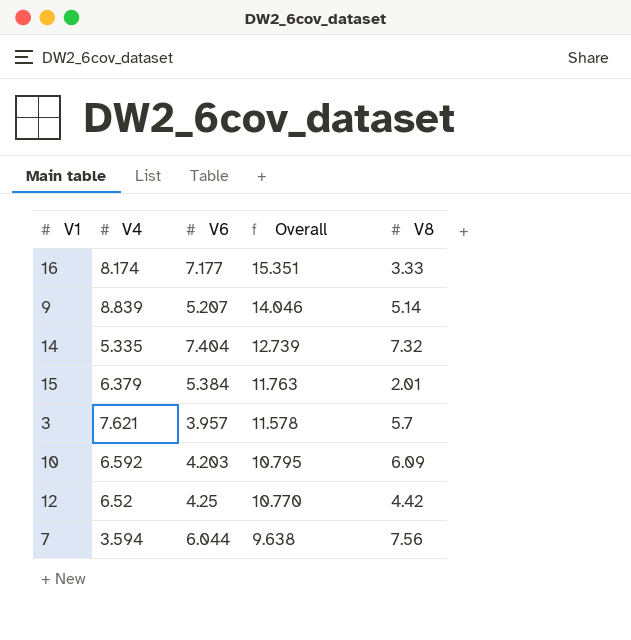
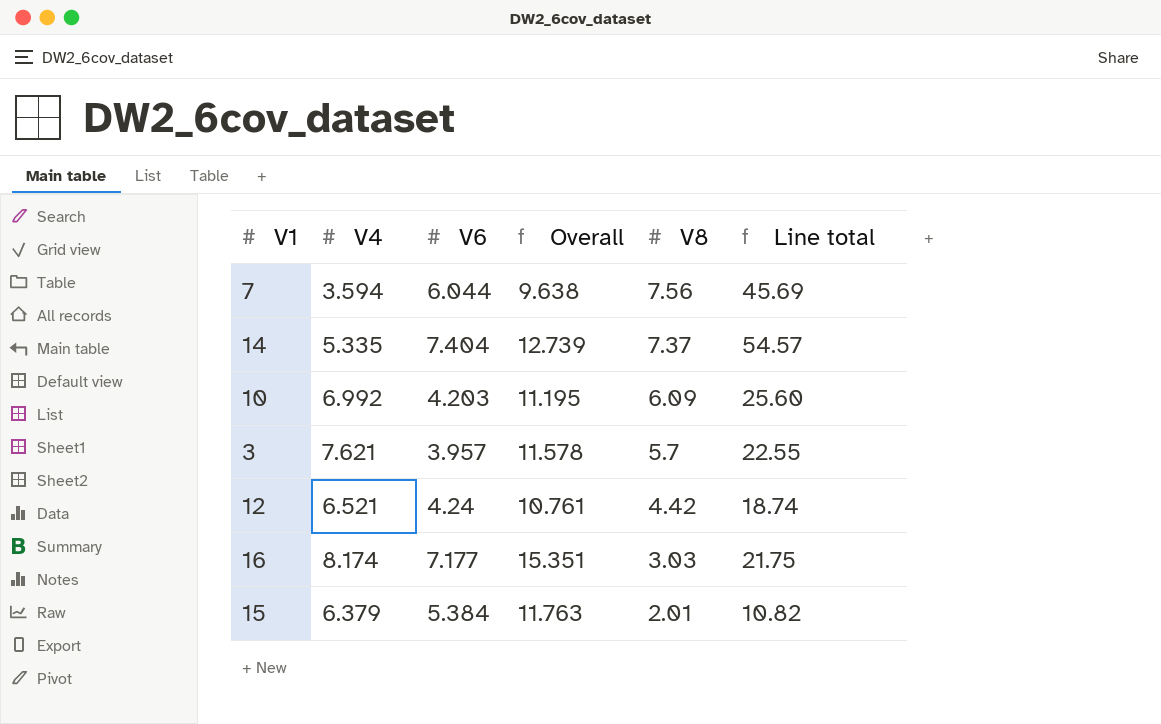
row order: Overall descending -> V8 descending
column Line total | formula: none -> [V6] * [V8]
row 9: 8.839 | 5.207 | 14.046 | 5.14 -> none
14 | V8: 7.32 -> 7.37
10 | V4: 6.592 -> 6.992
10 | Overall: 10.795 -> 11.195
12 | V4: 6.52 -> 6.521
12 | V6: 4.25 -> 4.24
12 | Overall: 10.770 -> 10.761
16 | V8: 3.33 -> 3.03

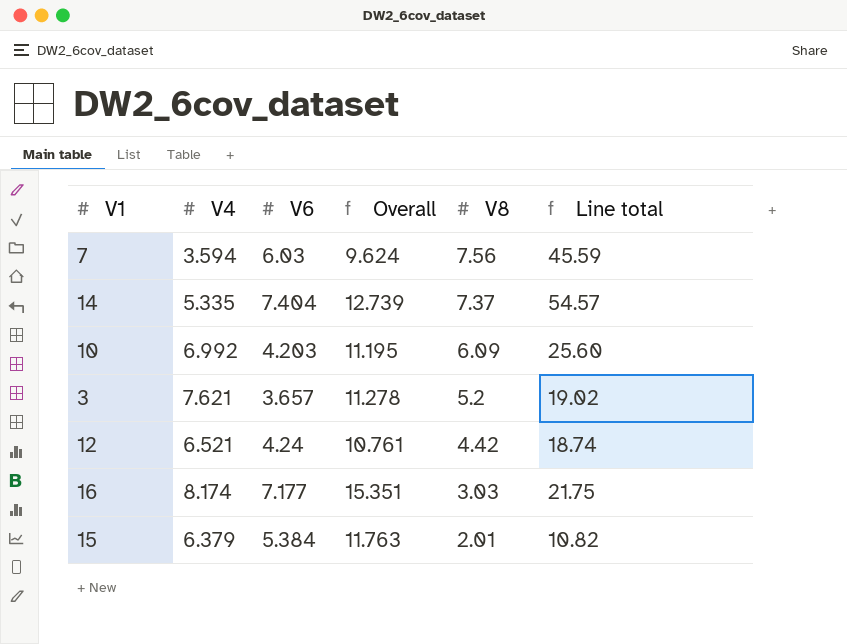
7 | V6: 6.044 -> 6.03
7 | Overall: 9.638 -> 9.624
7 | Line total: 45.69 -> 45.59
3 | V6: 3.957 -> 3.657
3 | Overall: 11.578 -> 11.278
3 | V8: 5.7 -> 5.2
3 | Line total: 22.55 -> 19.02

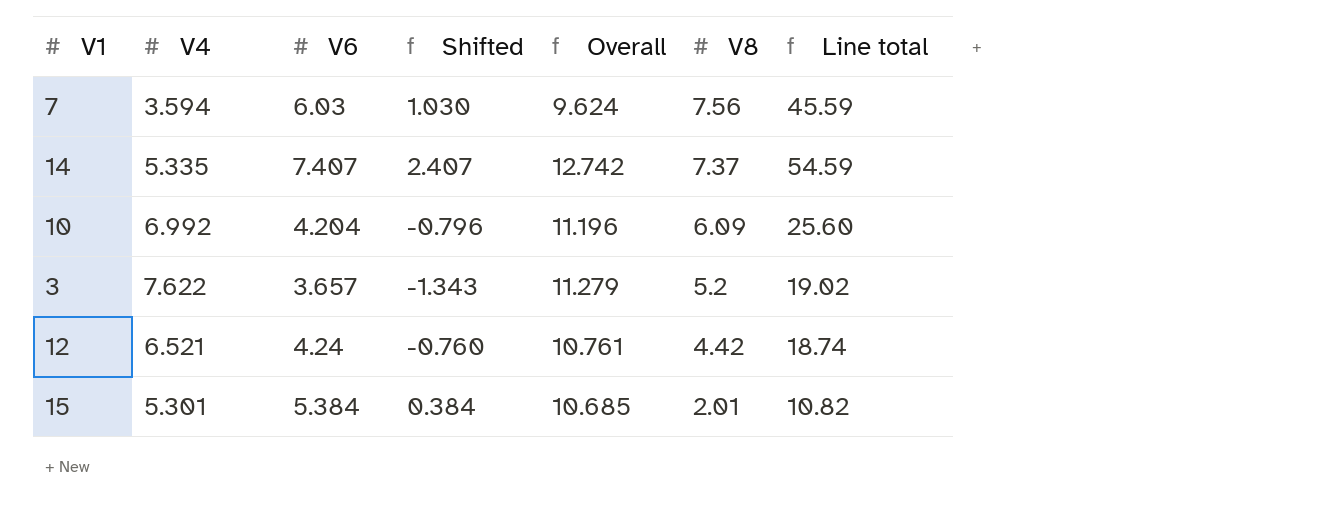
column Shifted | formula: none -> [V6] - 5
row 16: 8.174 | 7.177 | 15.351 | 3.03 | 21.75 -> none
14 | V6: 7.404 -> 7.407
14 | Overall: 12.739 -> 12.742
14 | Line total: 54.57 -> 54.59
10 | V6: 4.203 -> 4.204
10 | Overall: 11.195 -> 11.196
3 | V4: 7.621 -> 7.622
3 | Overall: 11.278 -> 11.279
15 | V4: 6.379 -> 5.301
15 | Overall: 11.763 -> 10.685

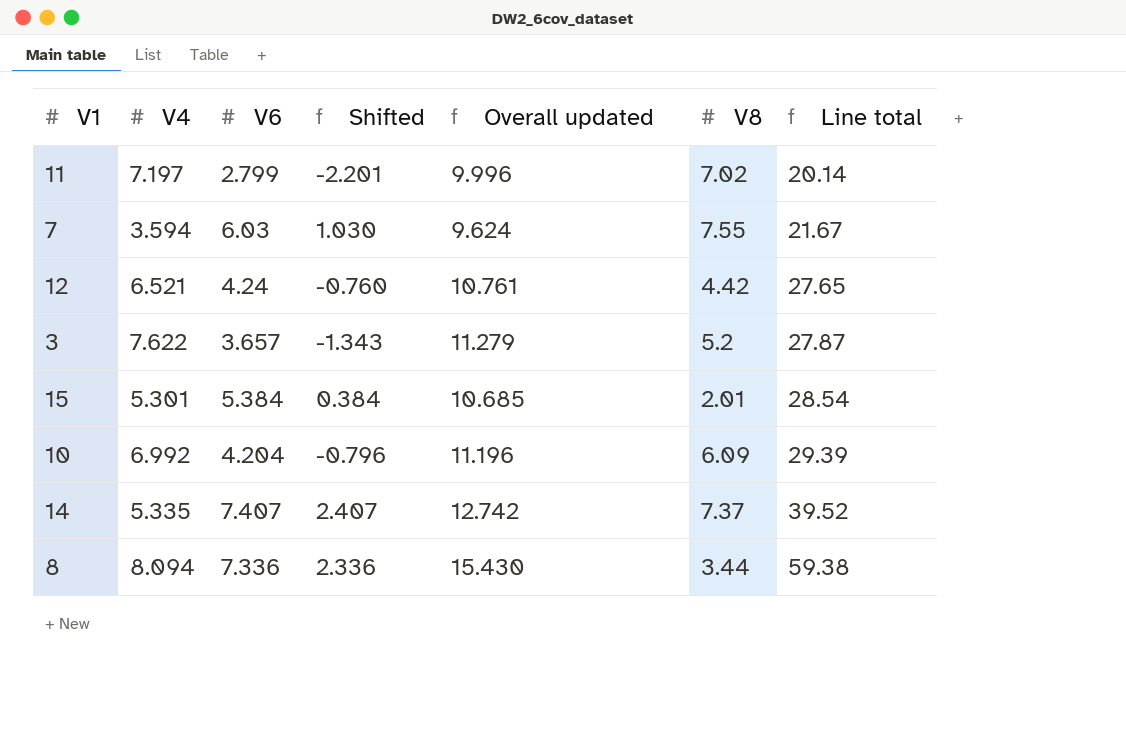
row order: V8 descending -> Line total ascending
column name: Overall -> Overall updated
column Line total | formula: [V6] * [V8] -> [V4] * [V6]
row 11: none -> 7.197 | 2.799 | -2.201 | 9.996 | 7.02 | 20.14
7 | V8: 7.56 -> 7.55
row 8: none -> 8.094 | 7.336 | 2.336 | 15.430 | 3.44 | 59.38

